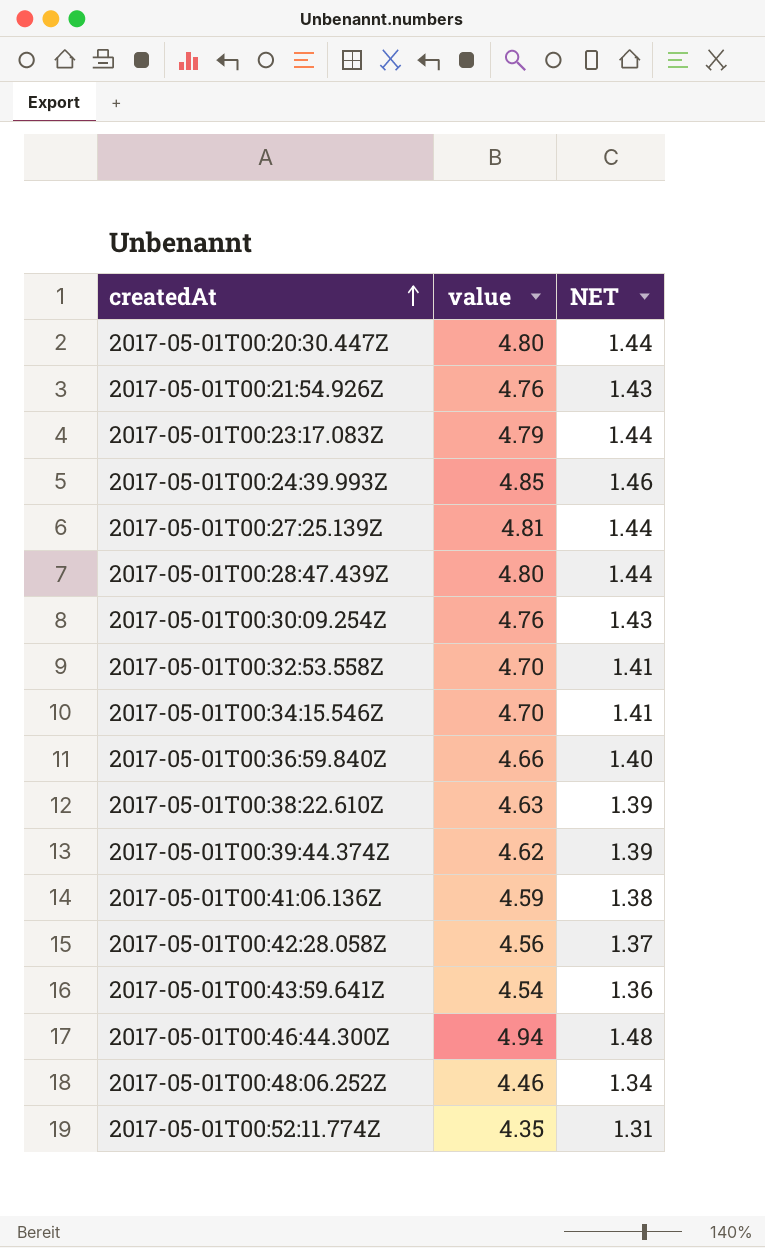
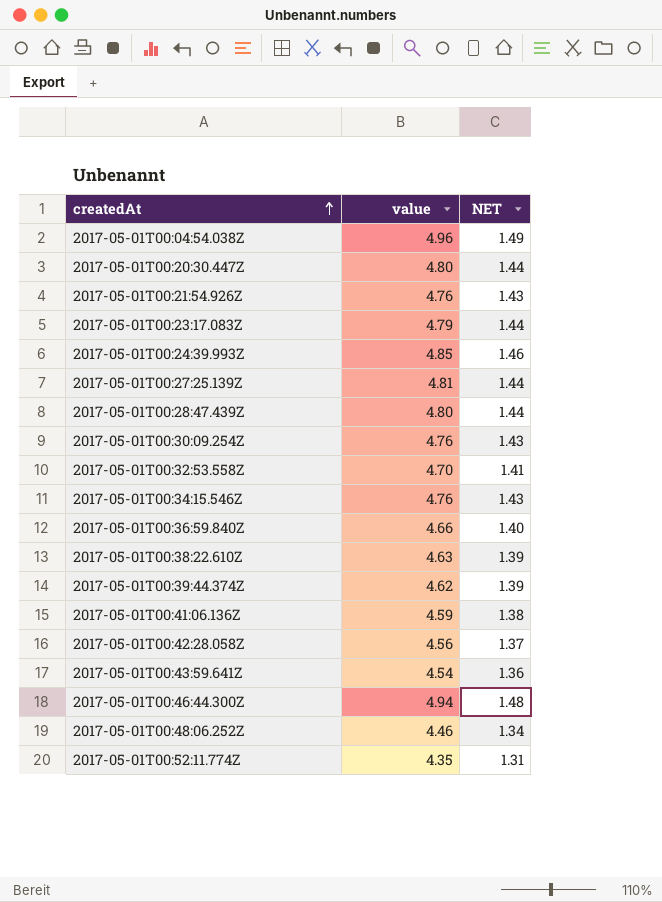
row 2017-05-01T00:04:54.038Z: none -> 4.96 | 1.49
2017-05-01T00:34:15.546Z | value: 4.70 -> 4.76
2017-05-01T00:34:15.546Z | NET: 1.41 -> 1.43

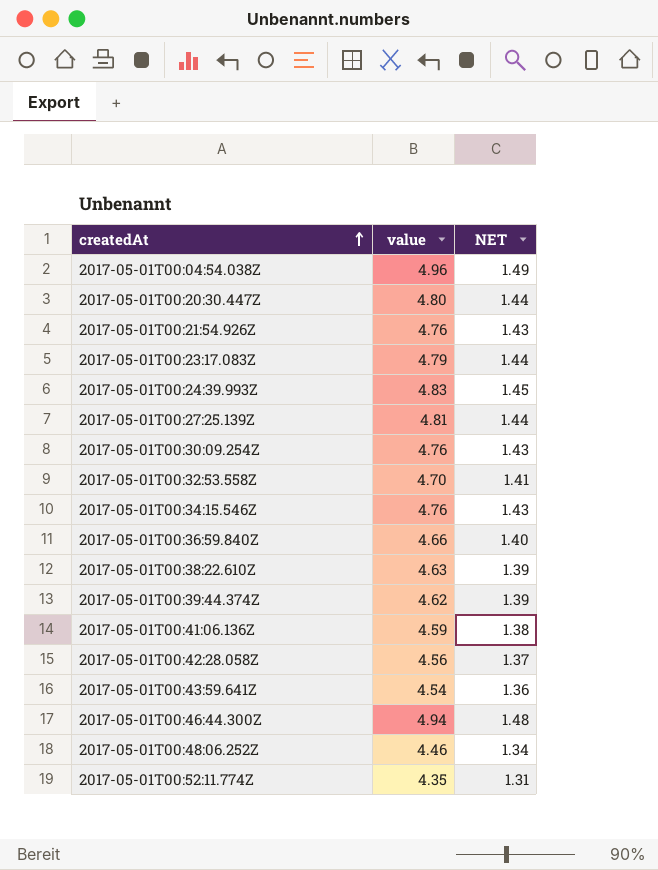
row 2017-05-01T00:28:47.439Z: 4.80 | 1.44 -> none
2017-05-01T00:24:39.993Z | value: 4.85 -> 4.83
2017-05-01T00:24:39.993Z | NET: 1.46 -> 1.45

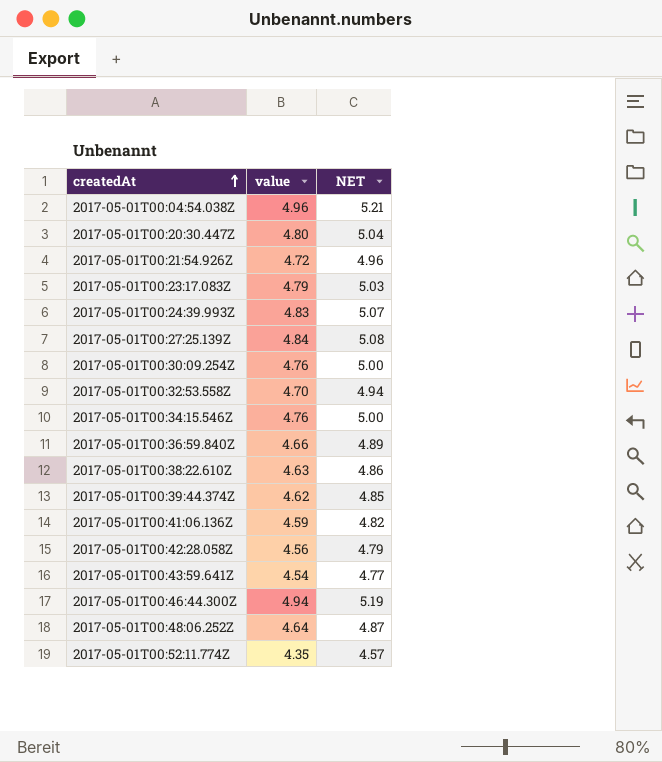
column NET | formula: [value] * 0.3 -> [value] * 1.05
2017-05-01T00:21:54.926Z | value: 4.76 -> 4.72
2017-05-01T00:27:25.139Z | value: 4.81 -> 4.84
2017-05-01T00:48:06.252Z | value: 4.46 -> 4.64

